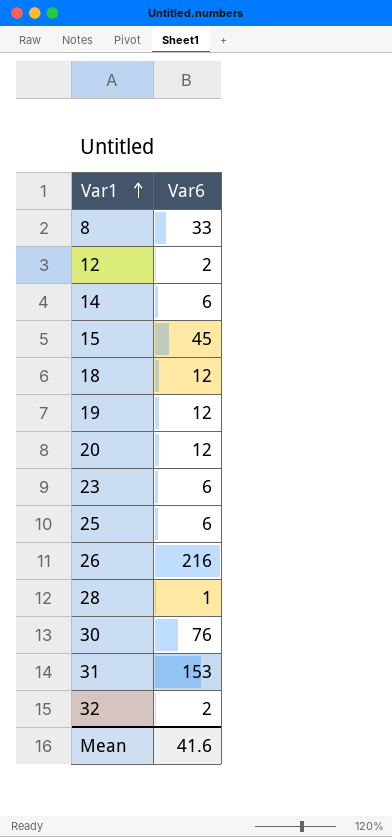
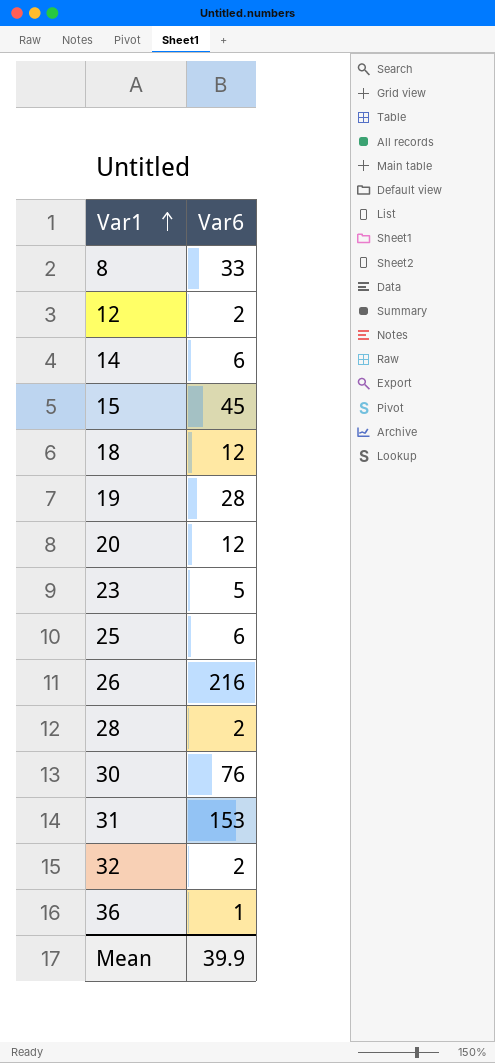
19 | Var6: 12 -> 28
23 | Var6: 6 -> 5
28 | Var6: 1 -> 2
row 36: none -> 1
Mean | Var6: 41.6 -> 39.9

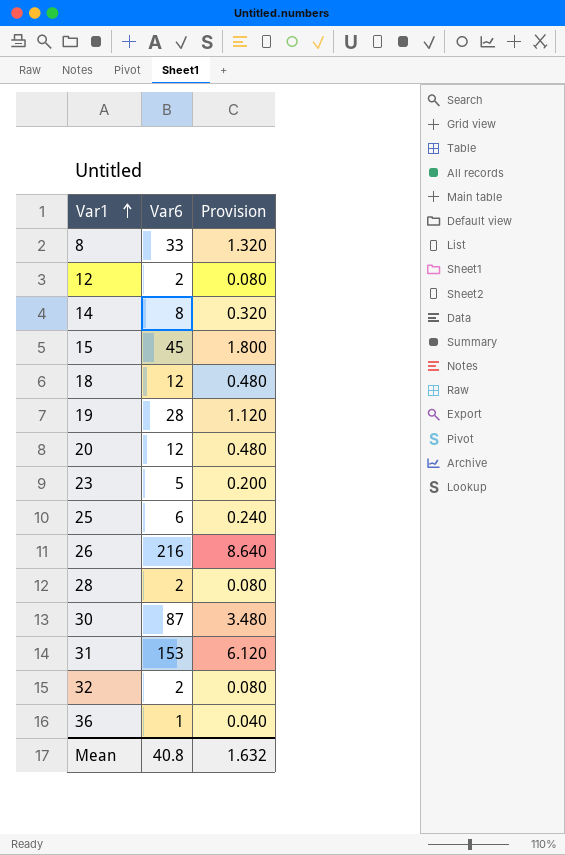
column Provision | formula: none -> [Var6] * 0.04
14 | Var6: 6 -> 8
30 | Var6: 76 -> 87
Mean | Var6: 39.9 -> 40.8

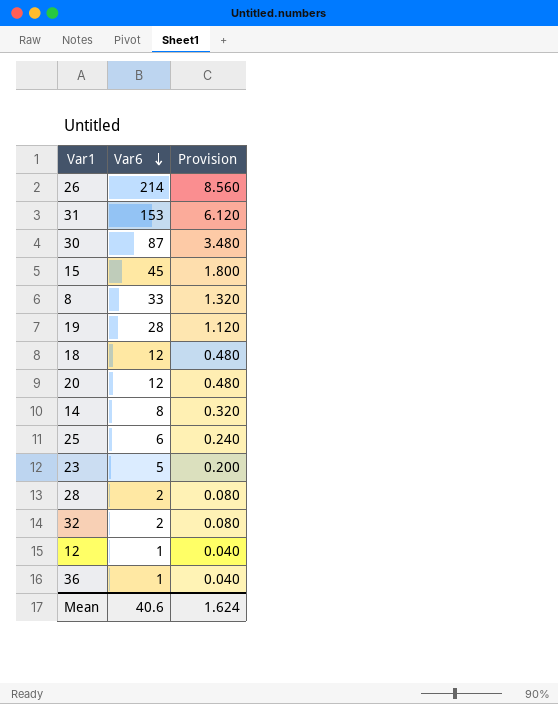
row order: Var1 ascending -> Var6 descending
26 | Var6: 216 -> 214
26 | Provision: 8.640 -> 8.560
12 | Var6: 2 -> 1
12 | Provision: 0.080 -> 0.040
Mean | Var6: 40.8 -> 40.6
Mean | Provision: 1.632 -> 1.624

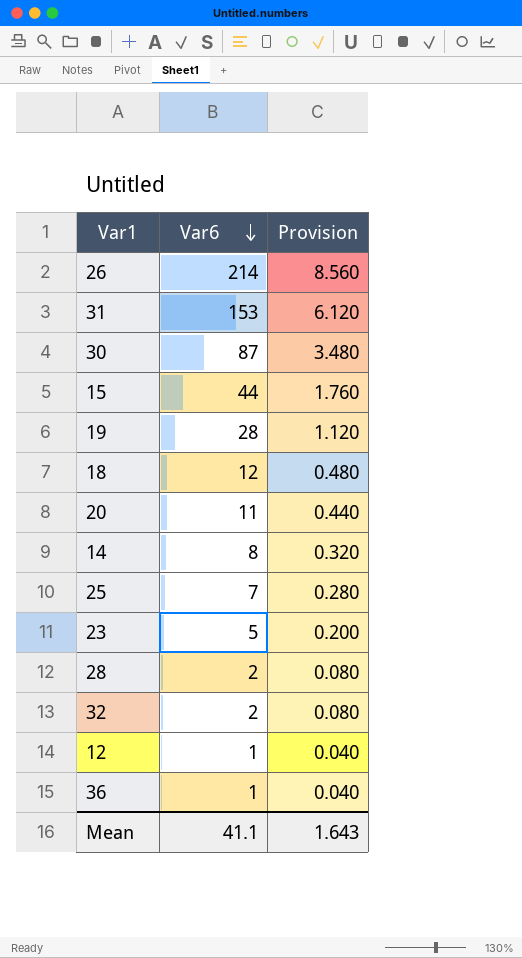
row 8: 33 | 1.320 -> none
15 | Var6: 45 -> 44
15 | Provision: 1.800 -> 1.760
20 | Var6: 12 -> 11
20 | Provision: 0.480 -> 0.440
25 | Var6: 6 -> 7
25 | Provision: 0.240 -> 0.280
Mean | Var6: 40.6 -> 41.1
Mean | Provision: 1.624 -> 1.643

